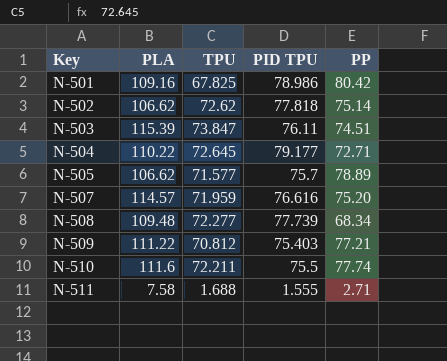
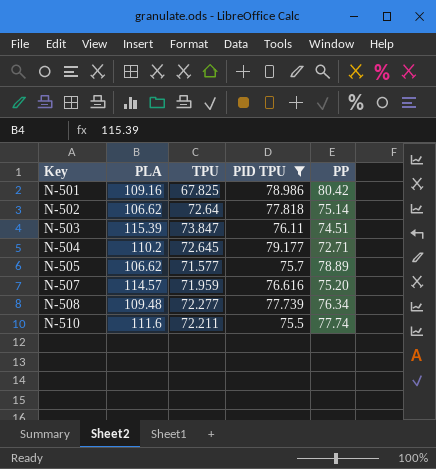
filter: none -> PID TPU >= 75.5
N-502 | TPU: 72.62 -> 72.64
N-504 | PLA: 110.22 -> 110.2
N-508 | PP: 68.34 -> 76.34

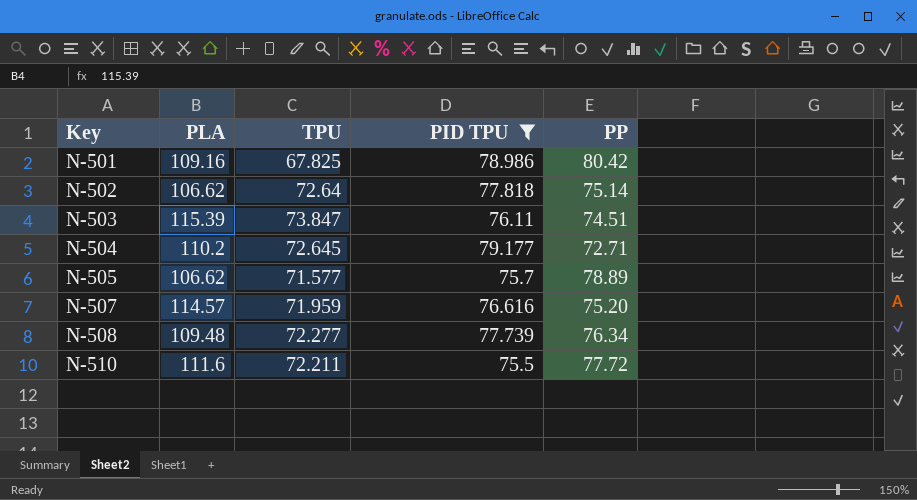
N-510 | PP: 77.74 -> 77.72

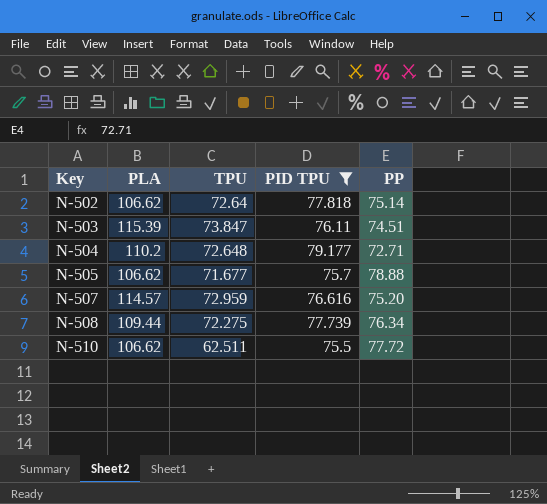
row N-501: 109.16 | 67.825 | 78.986 | 80.42 -> none
N-504 | TPU: 72.645 -> 72.648
N-505 | TPU: 71.577 -> 71.677
N-505 | PP: 78.89 -> 78.88
N-507 | TPU: 71.959 -> 72.959
N-508 | PLA: 109.48 -> 109.44
N-508 | TPU: 72.277 -> 72.275
N-510 | PLA: 111.6 -> 106.62
N-510 | TPU: 72.211 -> 62.511

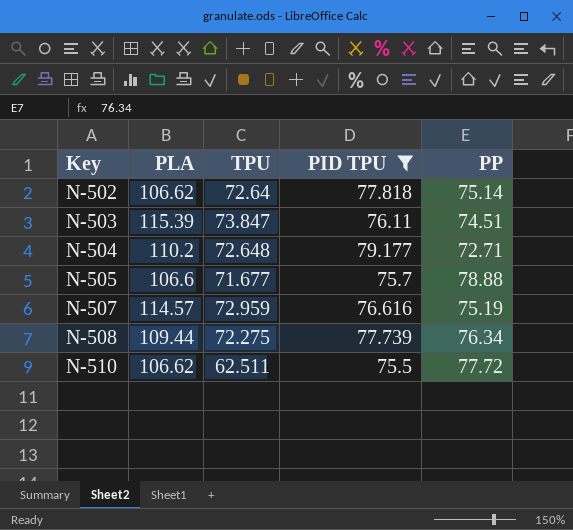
N-505 | PLA: 106.62 -> 106.6
N-507 | PP: 75.20 -> 75.19

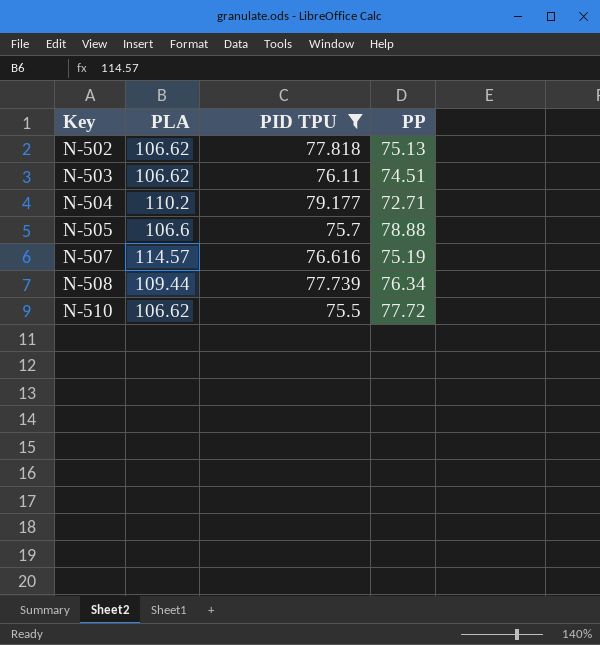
column TPU | position: 3 -> none
N-502 | PP: 75.14 -> 75.13
N-503 | PLA: 115.39 -> 106.62

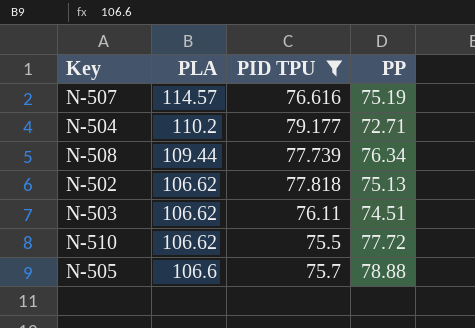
row order: Key ascending -> PLA descending

